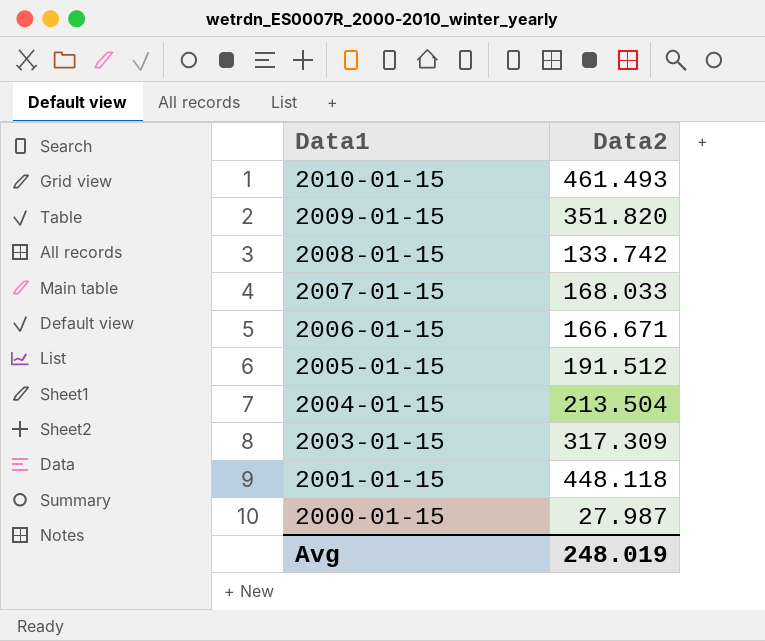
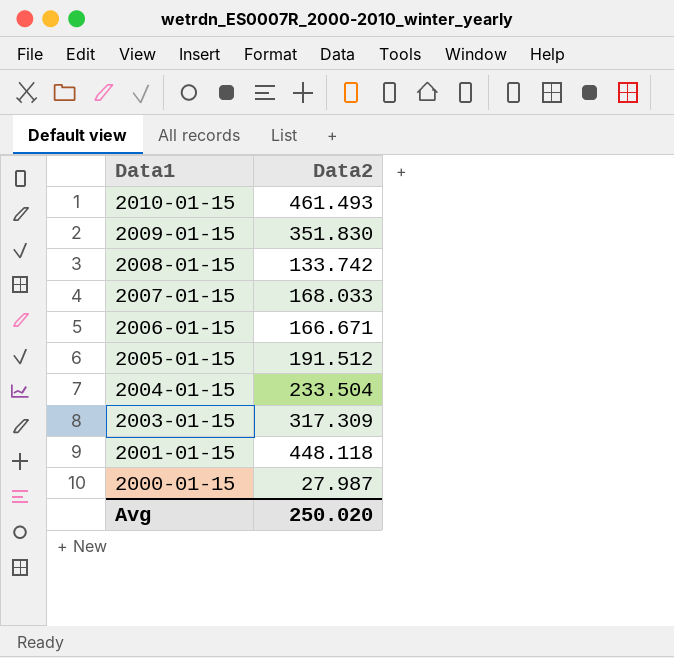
2009-01-15 | Data2: 351.820 -> 351.830
2004-01-15 | Data2: 213.504 -> 233.504
Avg | Data2: 248.019 -> 250.020

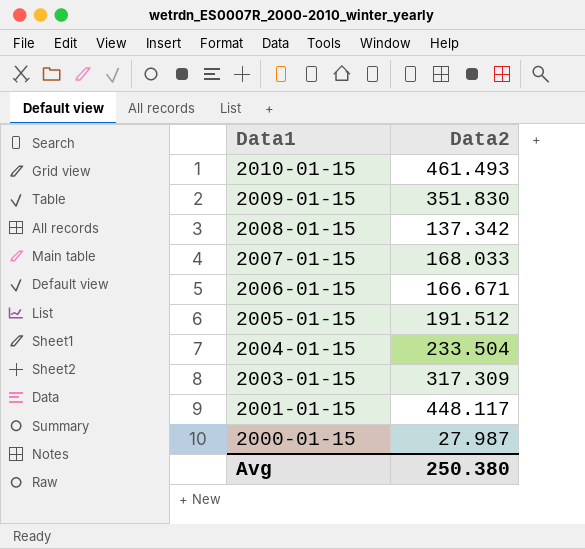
2008-01-15 | Data2: 133.742 -> 137.342
2001-01-15 | Data2: 448.118 -> 448.117
Avg | Data2: 250.020 -> 250.380

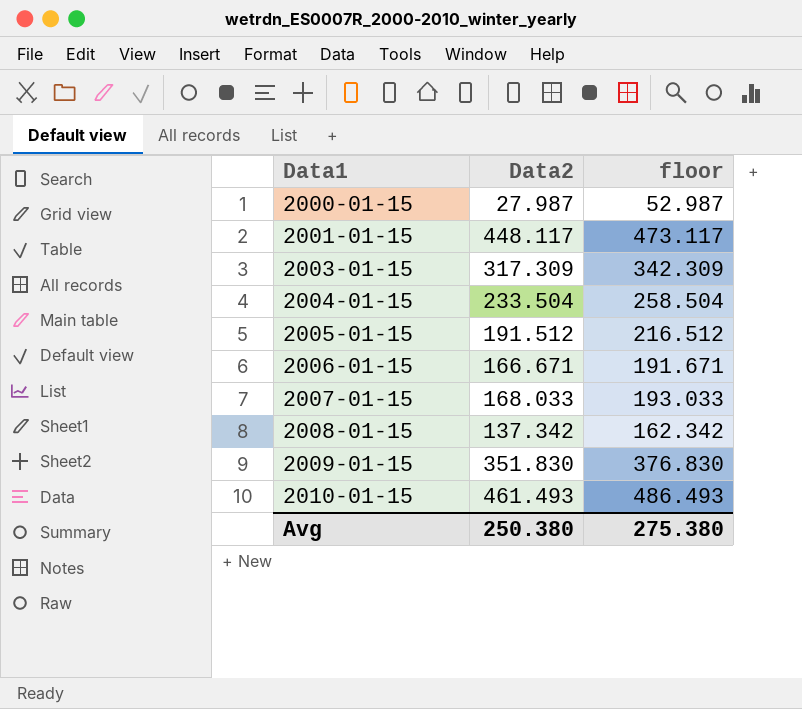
row order: Data1 descending -> Data1 ascending
column floor | formula: none -> [Data2] + 25

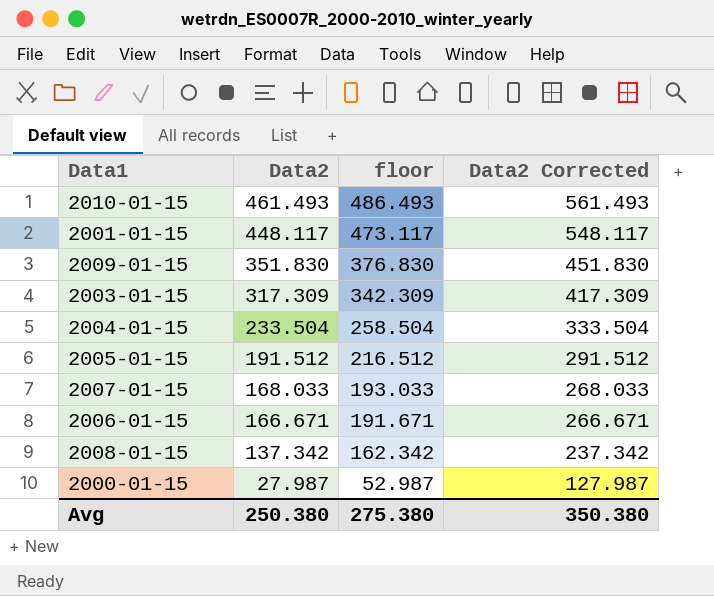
row order: Data1 ascending -> Data2 descending
column Data2 Corrected | formula: none -> [Data2] + 100

